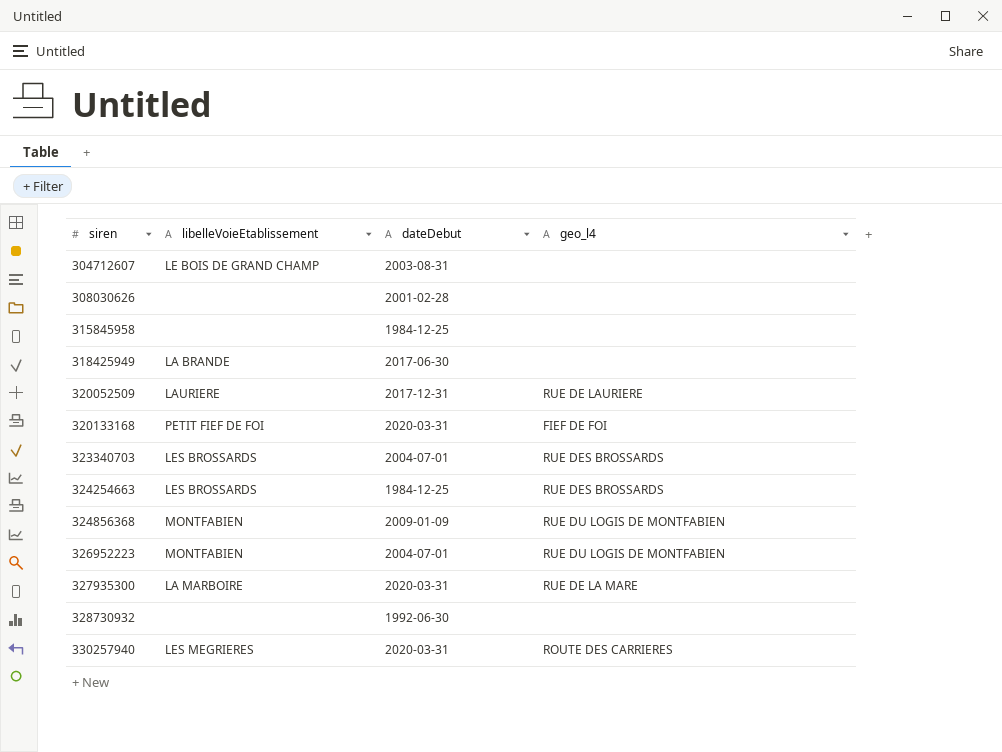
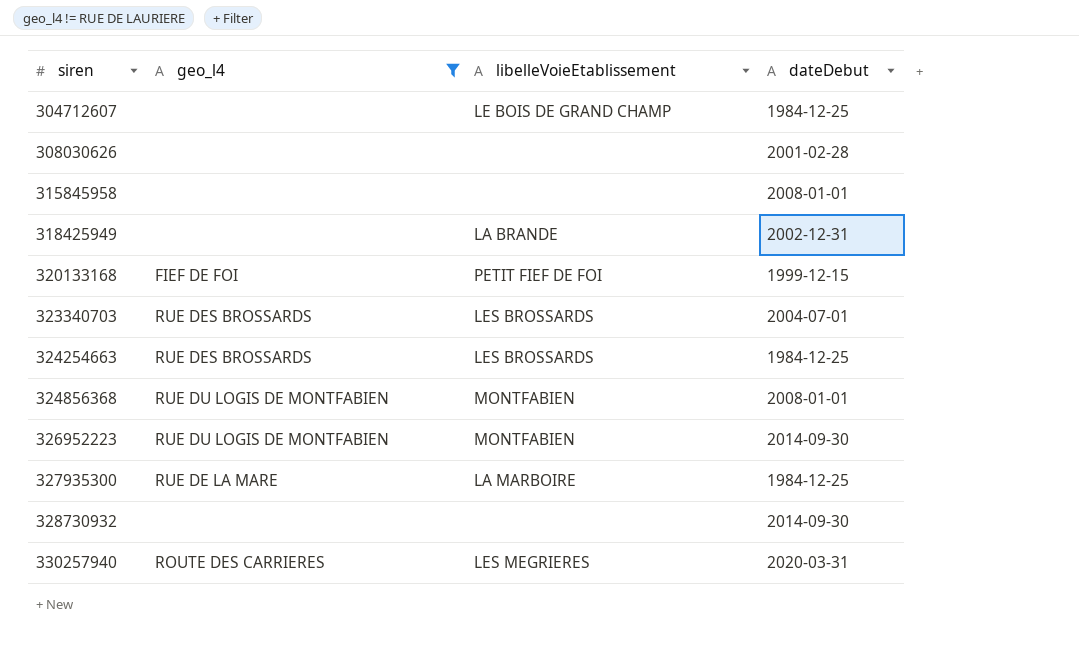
filter: none -> geo_l4 != RUE DE LAURIERE
column geo_l4 | position: 4 -> 2
304712607 | dateDebut: 2003-08-31 -> 1984-12-25
315845958 | dateDebut: 1984-12-25 -> 2008-01-01
318425949 | dateDebut: 2017-06-30 -> 2002-12-31
320133168 | dateDebut: 2020-03-31 -> 1999-12-15
324856368 | dateDebut: 2009-01-09 -> 2008-01-01
326952223 | dateDebut: 2004-07-01 -> 2014-09-30
327935300 | dateDebut: 2020-03-31 -> 1984-12-25
328730932 | dateDebut: 1992-06-30 -> 2014-09-30

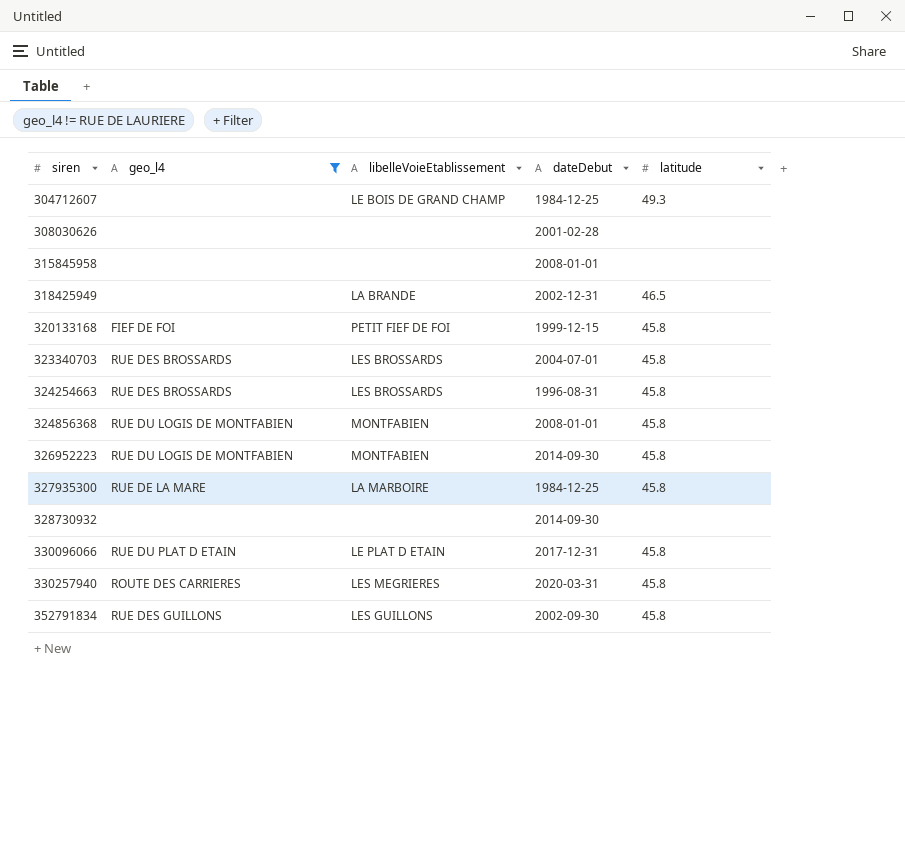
column latitude | position: none -> 5
324254663 | dateDebut: 1984-12-25 -> 1996-08-31
row 330096066: none -> RUE DU PLAT D ETAIN | LE PLAT D ETAIN | 2017-12-31 | 45.8
row 352791834: none -> RUE DES GUILLONS | LES GUILLONS | 2002-09-30 | 45.8

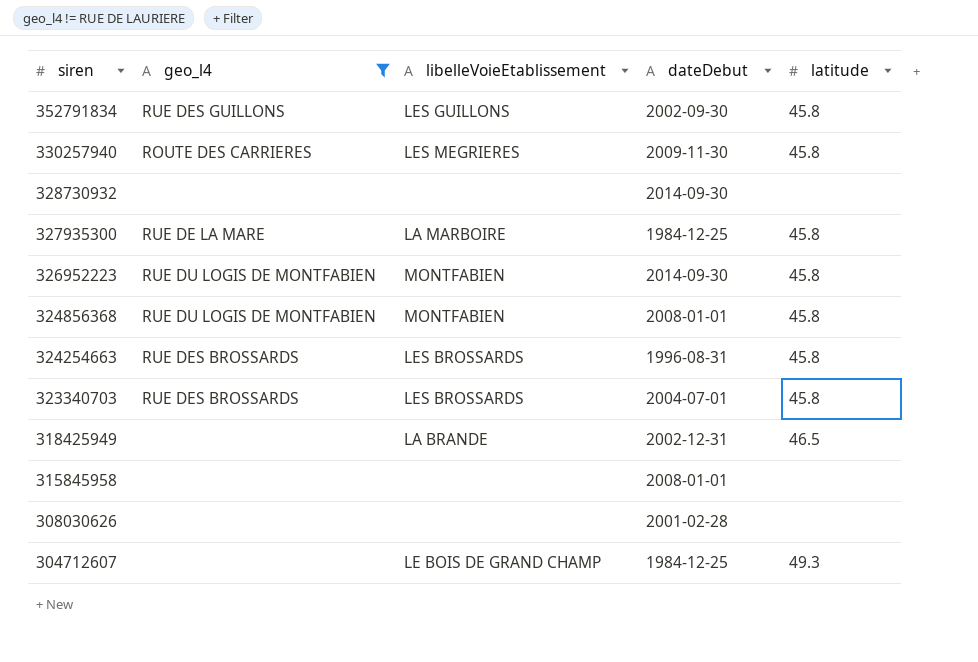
row order: siren ascending -> siren descending
row 320133168: FIEF DE FOI | PETIT FIEF DE FOI | 1999-12-15 | 45.8 -> none
row 330096066: RUE DU PLAT D ETAIN | LE PLAT D ETAIN | 2017-12-31 | 45.8 -> none
330257940 | dateDebut: 2020-03-31 -> 2009-11-30

